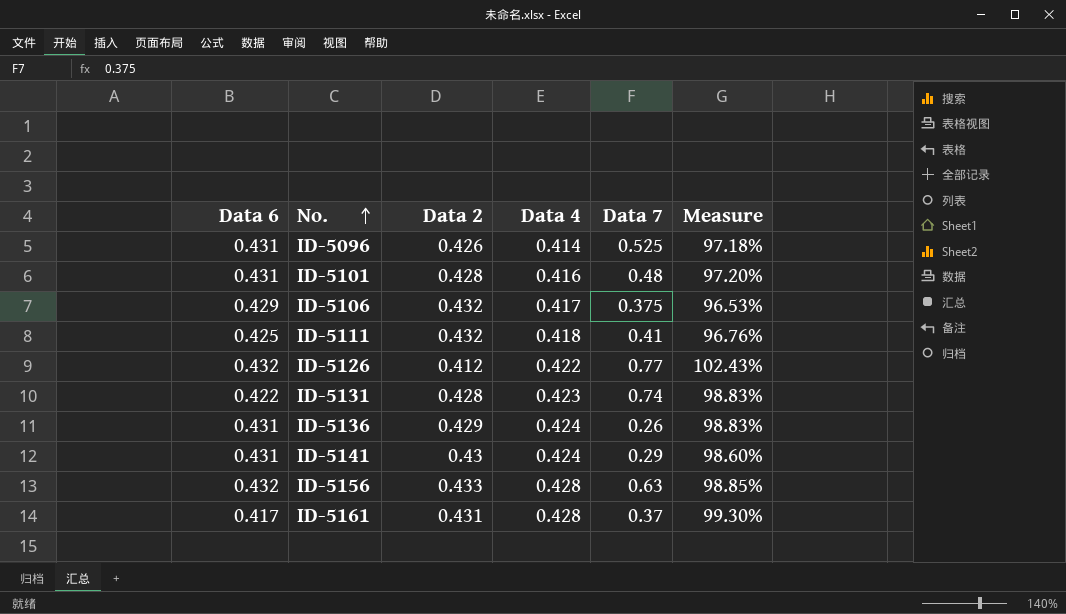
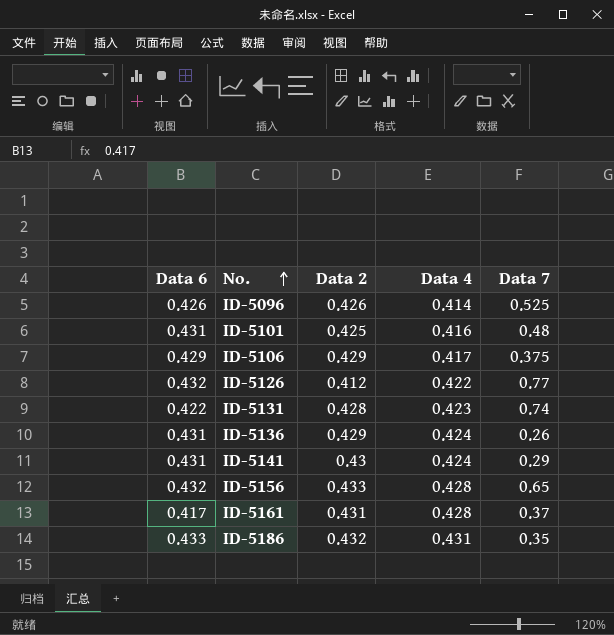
column Measure | formula: [Data 4] / [Data 2] -> none
row ID-5111: 0.425 | 0.432 | 0.418 | 0.41 | 96.76% -> none
ID-5096 | Data 6: 0.431 -> 0.426
ID-5101 | Data 2: 0.428 -> 0.425
ID-5106 | Data 2: 0.432 -> 0.429
ID-5156 | Data 7: 0.63 -> 0.65
row ID-5186: none -> 0.433 | 0.432 | 0.431 | 0.35

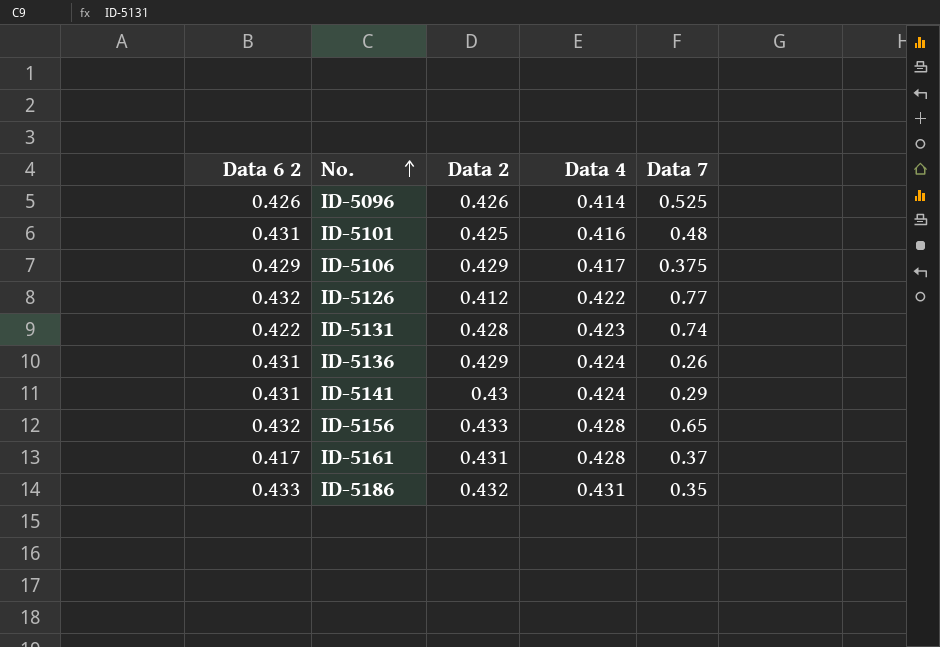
column name: Data 6 -> Data 6 2

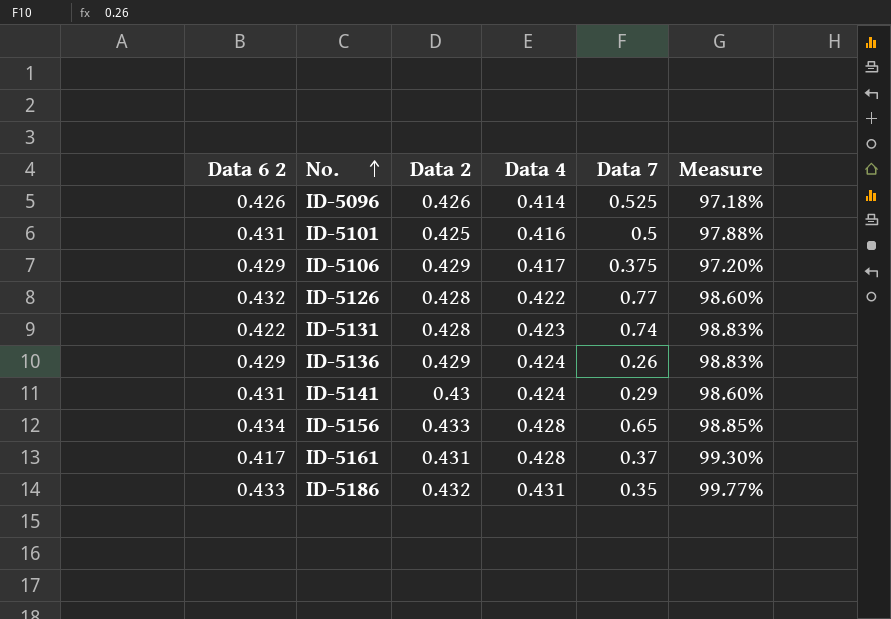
column Measure | formula: none -> [Data 4] / [Data 2]
ID-5101 | Data 7: 0.48 -> 0.5
ID-5126 | Data 2: 0.412 -> 0.428
ID-5136 | Data 6 2: 0.431 -> 0.429
ID-5156 | Data 6 2: 0.432 -> 0.434

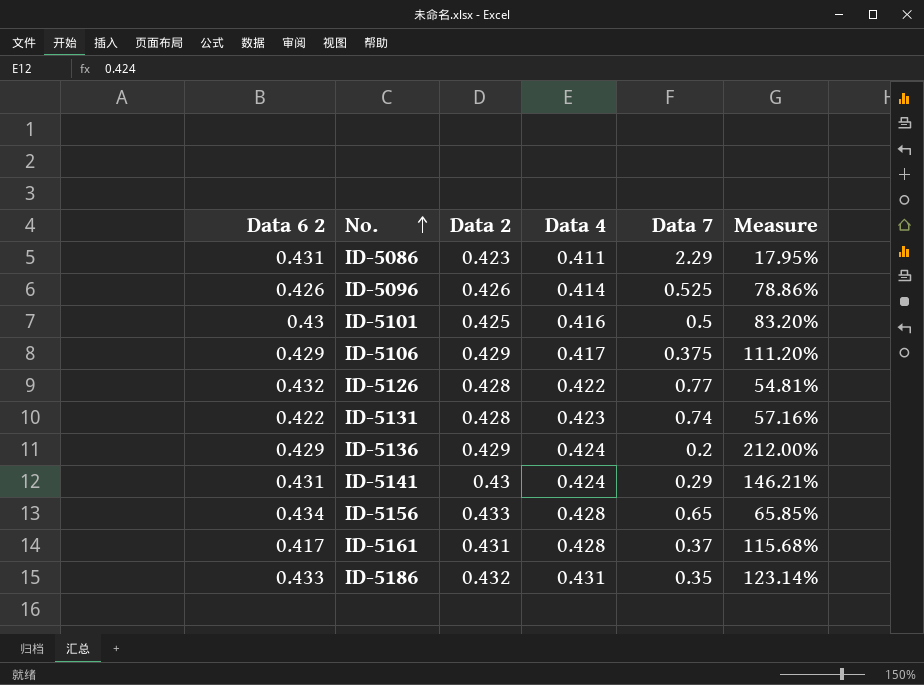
column Measure | formula: [Data 4] / [Data 2] -> [Data 4] / [Data 7]
row ID-5086: none -> 0.431 | 0.423 | 0.411 | 2.29 | 17.95%
ID-5101 | Data 6 2: 0.431 -> 0.43
ID-5136 | Data 7: 0.26 -> 0.2

